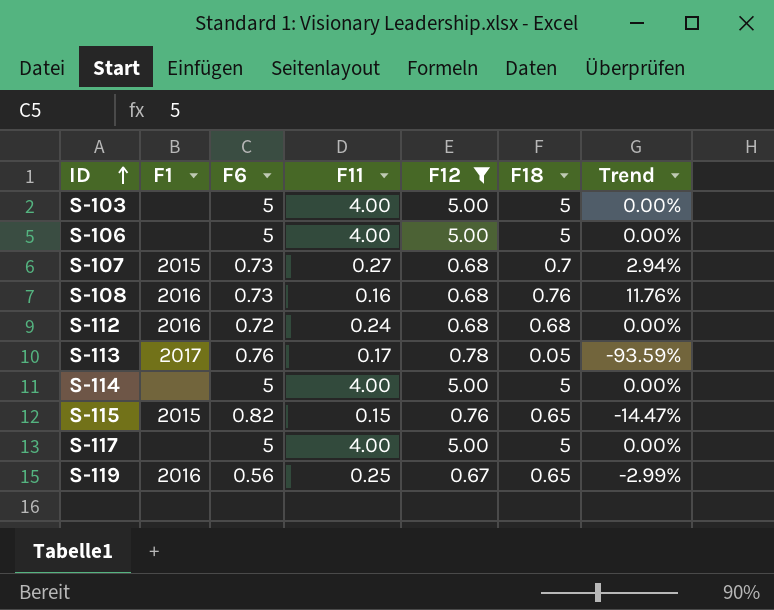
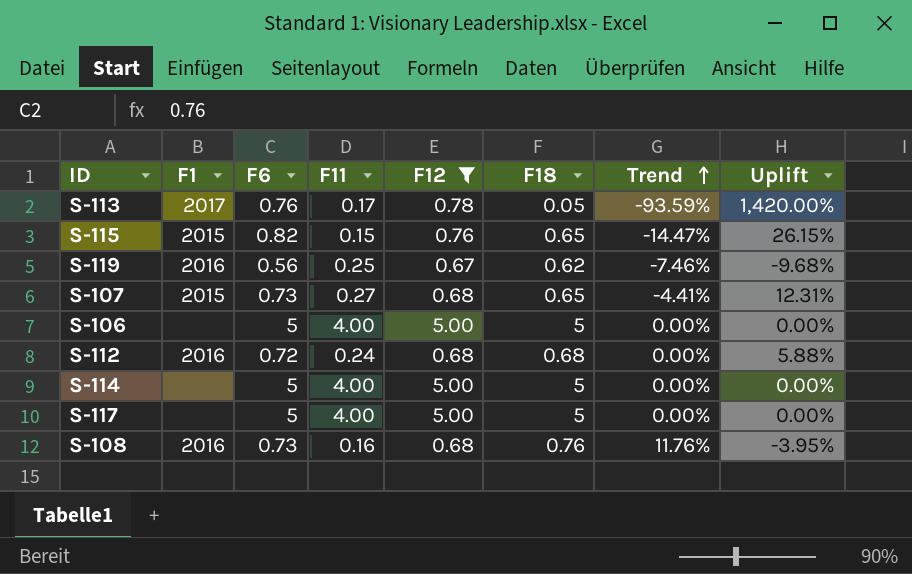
row order: ID ascending -> Trend ascending
column Uplift | formula: none -> ([F6] - [F18]) / [F18]
row S-103: none | 5 | 4.00 | 5.00 | 5 | 0.00% -> none
S-119 | F18: 0.65 -> 0.62
S-119 | Trend: -2.99% -> -7.46%
S-107 | F18: 0.7 -> 0.65
S-107 | Trend: 2.94% -> -4.41%

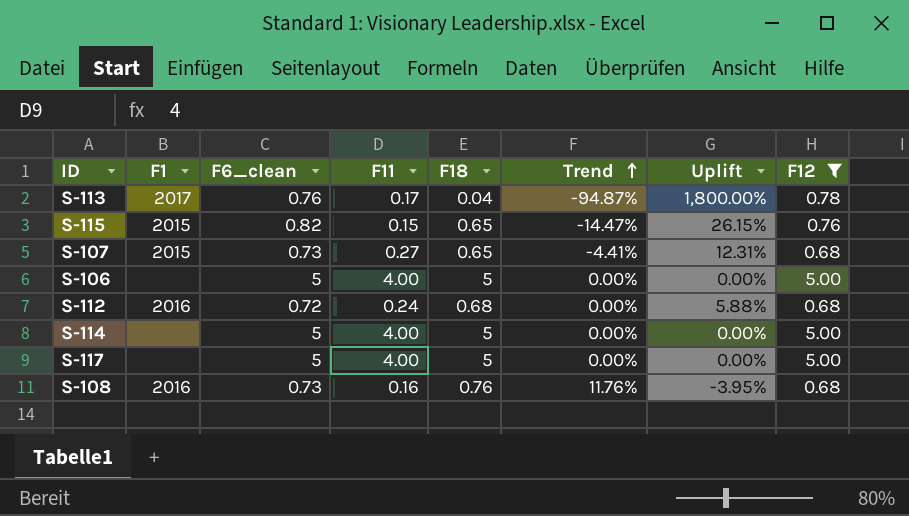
column name: F6 -> F6_clean
column F12 | position: 5 -> 8
row S-119: 2016 | 0.56 | 0.25 | 0.67 | 0.62 | -7.46% | -9.68% -> none
S-113 | F18: 0.05 -> 0.04
S-113 | Trend: -93.59% -> -94.87%
S-113 | Uplift: 1,420.00% -> 1,800.00%

